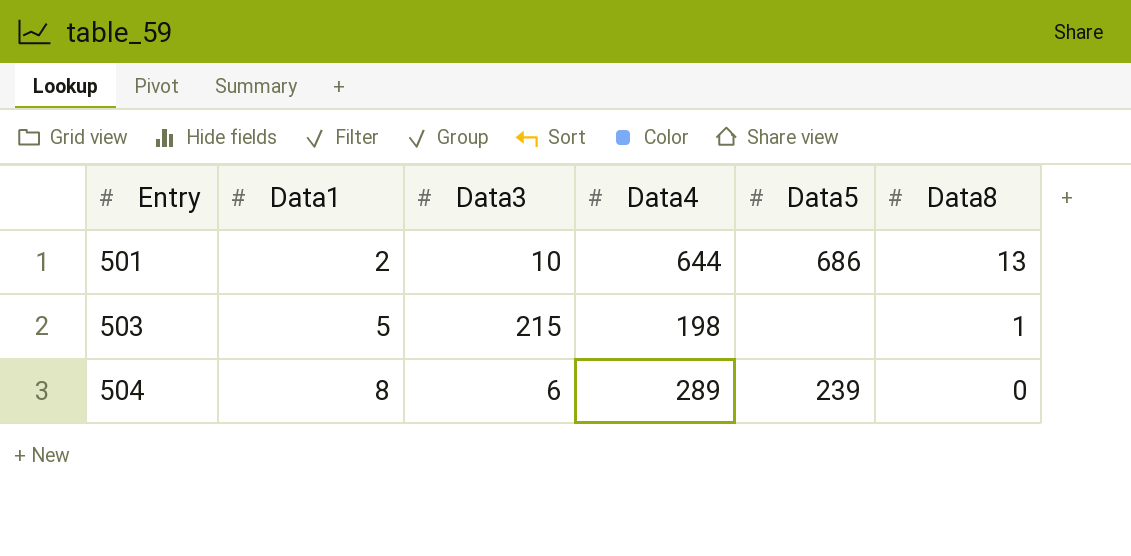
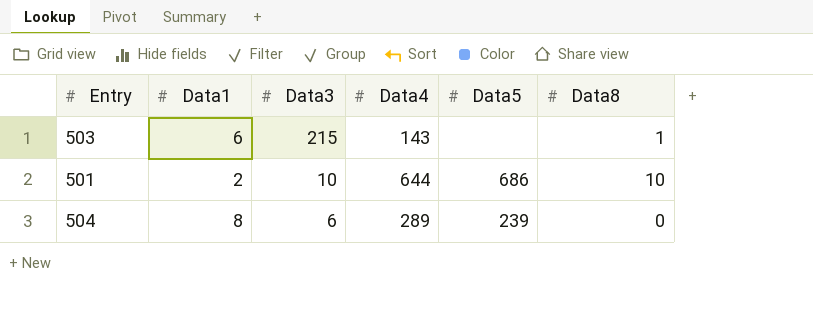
row order: Entry ascending -> Data3 descending
503 | Data1: 5 -> 6
503 | Data4: 198 -> 143
501 | Data8: 13 -> 10

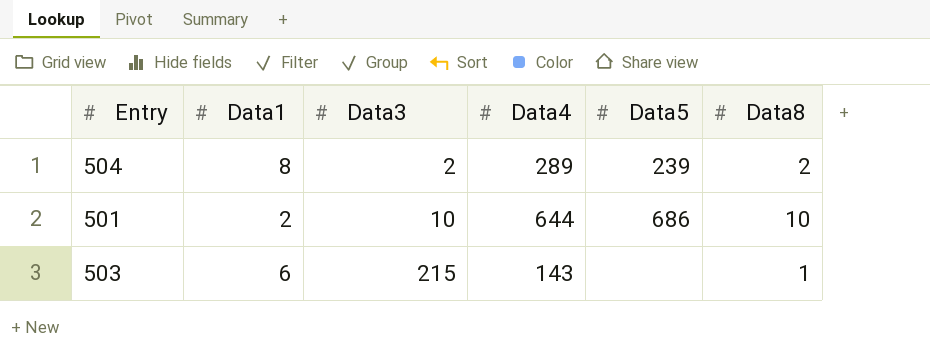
row order: Data3 descending -> Data3 ascending
504 | Data3: 6 -> 2
504 | Data8: 0 -> 2

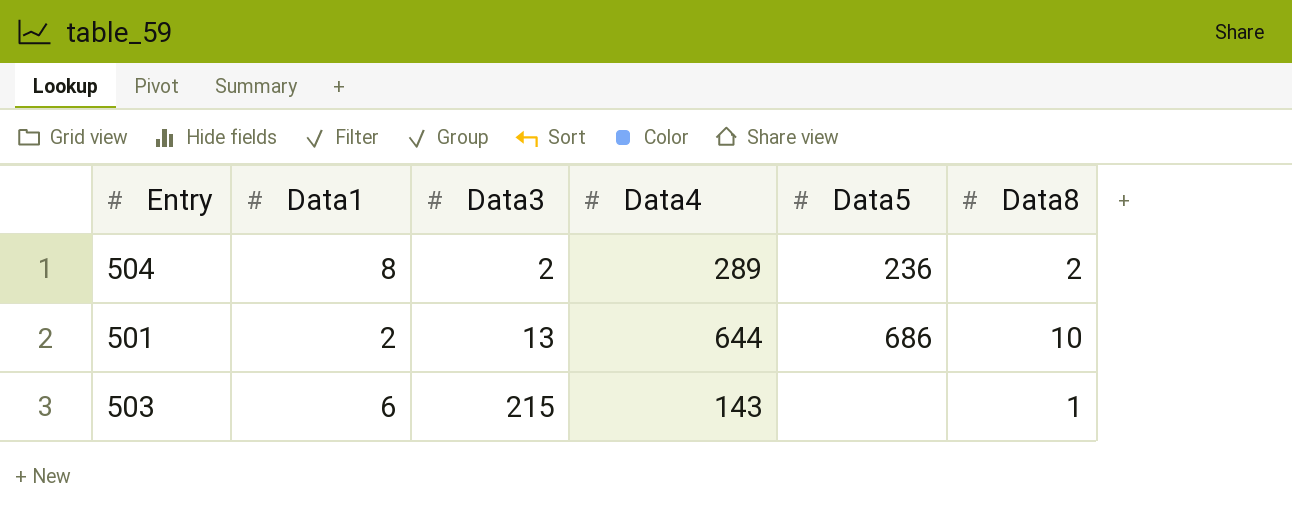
504 | Data5: 239 -> 236
501 | Data3: 10 -> 13

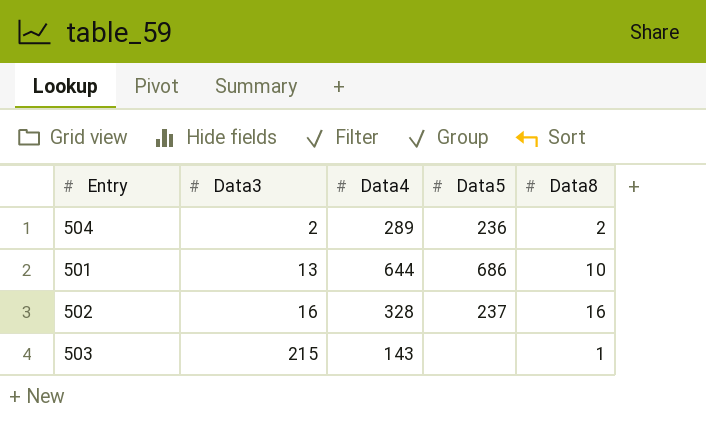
column Data1 | position: 2 -> none
row 502: none -> 16 | 328 | 237 | 16

